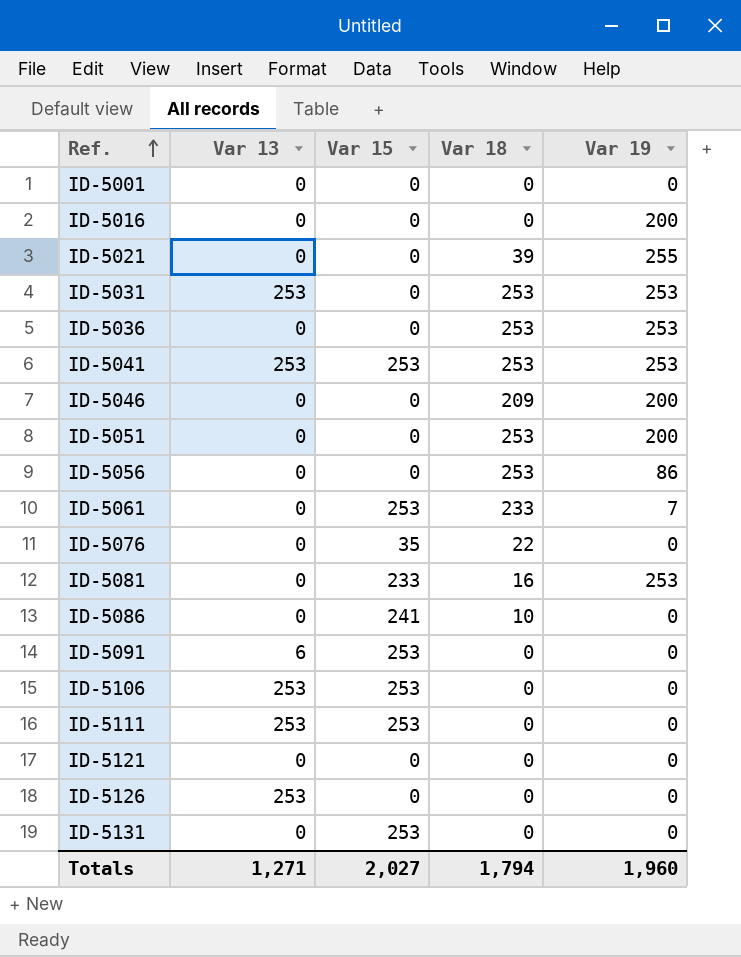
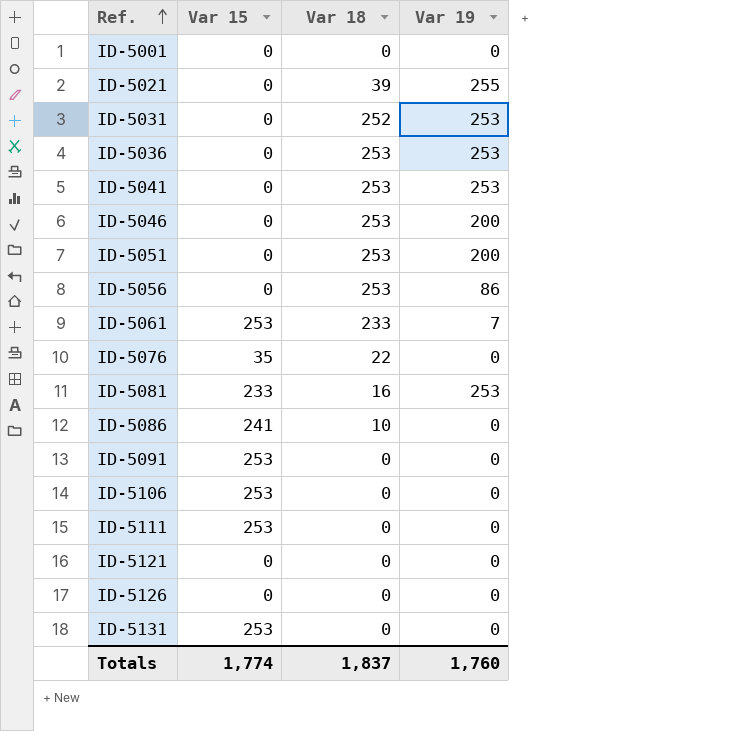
column Var 13 | position: 2 -> none
row ID-5016: 0 | 0 | 0 | 200 -> none
ID-5031 | Var 18: 253 -> 252
ID-5041 | Var 15: 253 -> 0
ID-5046 | Var 18: 209 -> 253
Totals | Var 15: 2,027 -> 1,774
Totals | Var 18: 1,794 -> 1,837
Totals | Var 19: 1,960 -> 1,760

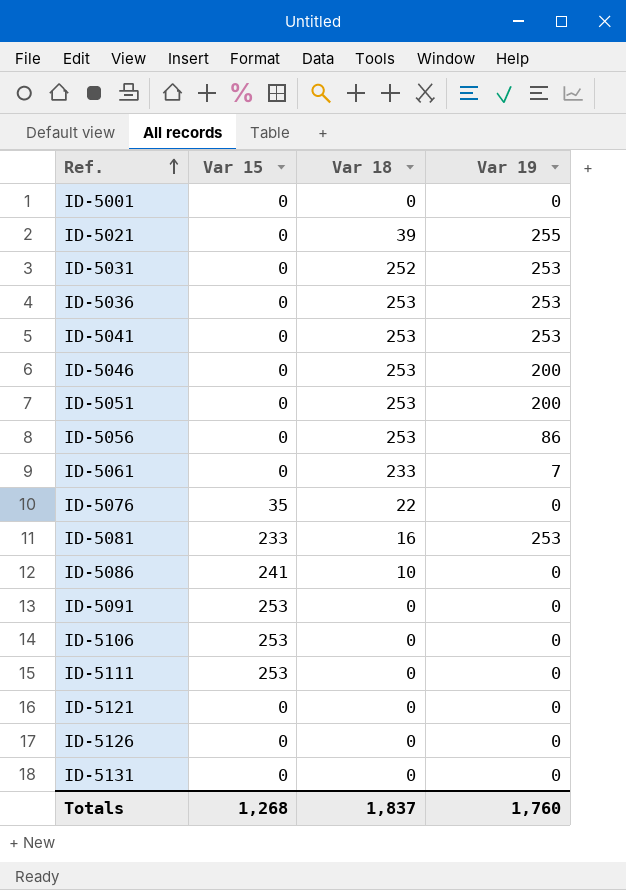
ID-5061 | Var 15: 253 -> 0
ID-5131 | Var 15: 253 -> 0
Totals | Var 15: 1,774 -> 1,268

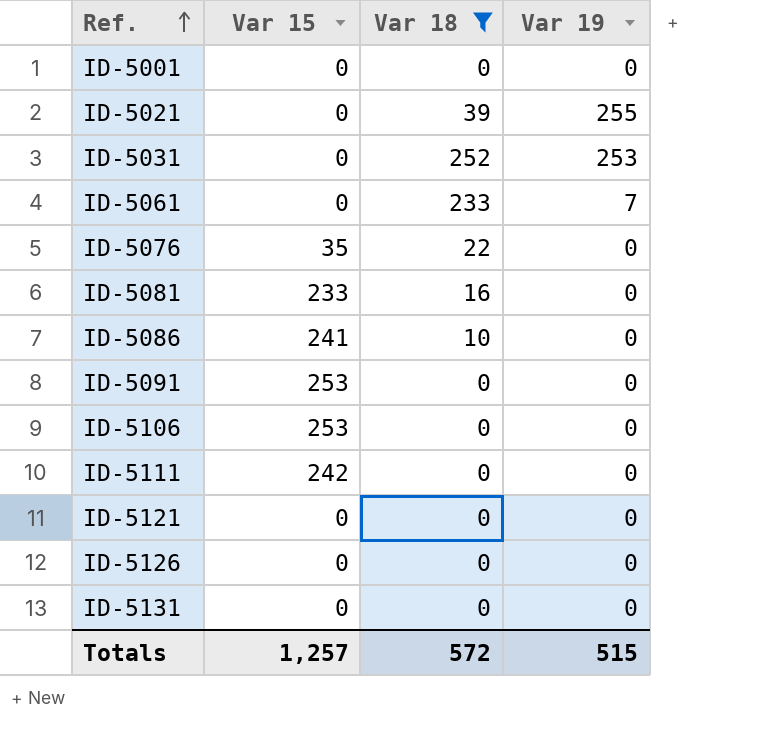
filter: none -> Var 18 != 253
ID-5081 | Var 19: 253 -> 0
ID-5111 | Var 15: 253 -> 242
Totals | Var 15: 1,268 -> 1,257
Totals | Var 18: 1,837 -> 572
Totals | Var 19: 1,760 -> 515

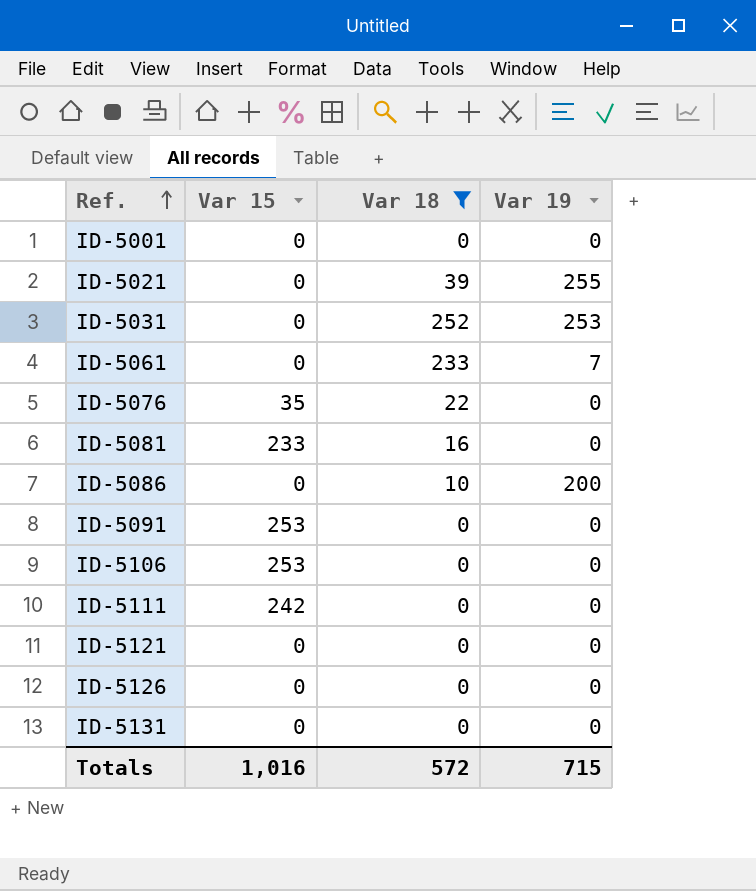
ID-5086 | Var 15: 241 -> 0
ID-5086 | Var 19: 0 -> 200
Totals | Var 15: 1,257 -> 1,016
Totals | Var 19: 515 -> 715

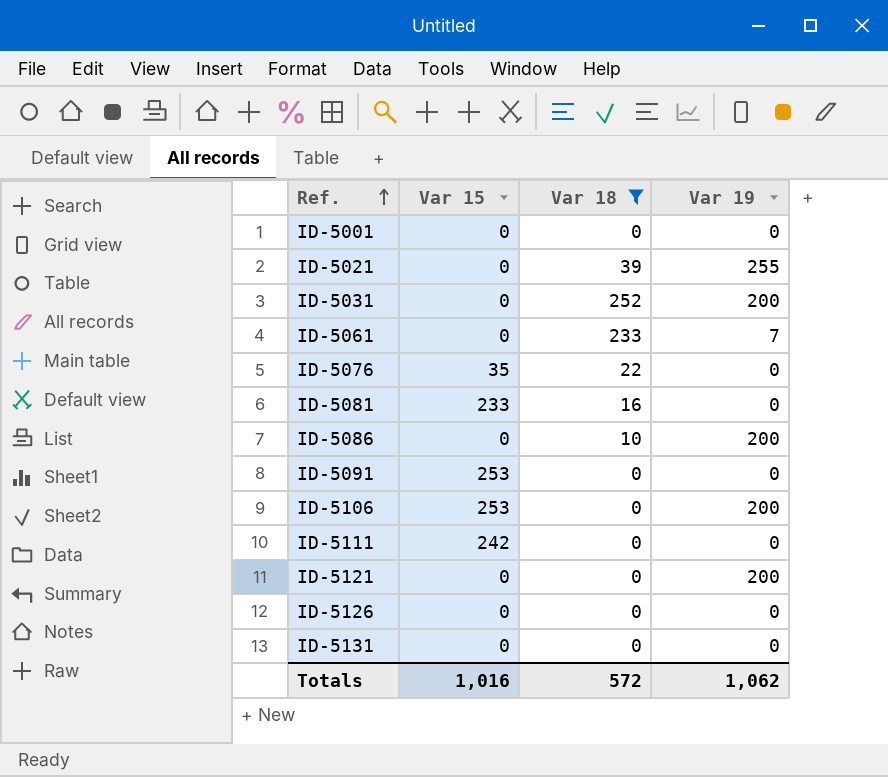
ID-5031 | Var 19: 253 -> 200
ID-5106 | Var 19: 0 -> 200
ID-5121 | Var 19: 0 -> 200
Totals | Var 19: 715 -> 1,062

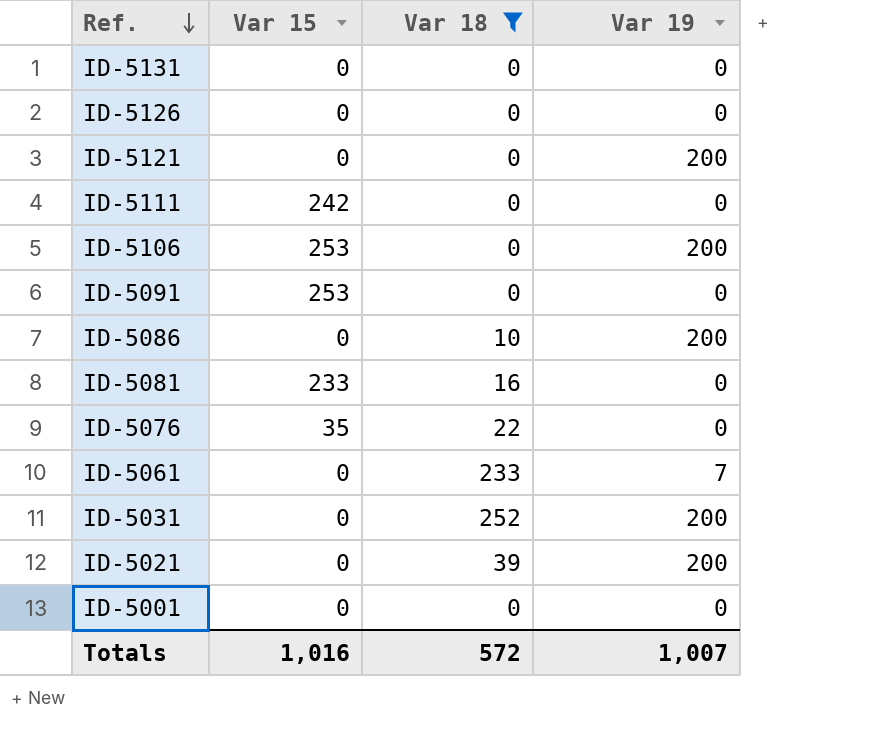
row order: Ref. ascending -> Ref. descending
ID-5021 | Var 19: 255 -> 200
Totals | Var 19: 1,062 -> 1,007

